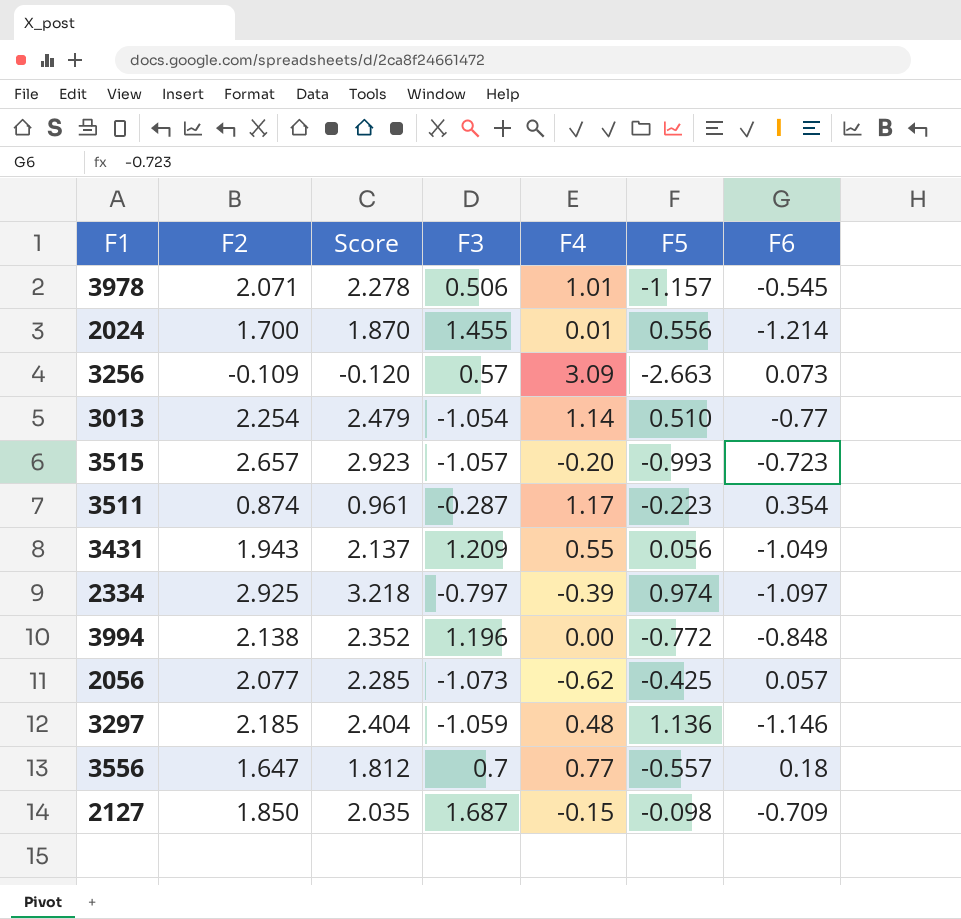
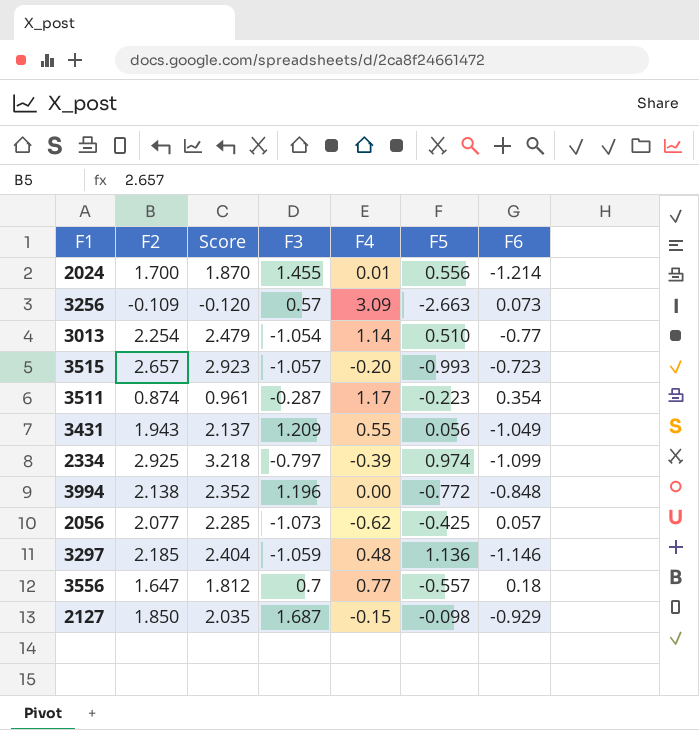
row 3978: 2.071 | 2.278 | 0.506 | 1.01 | -1.157 | -0.545 -> none
2334 | F6: -1.097 -> -1.099
2127 | F6: -0.709 -> -0.929

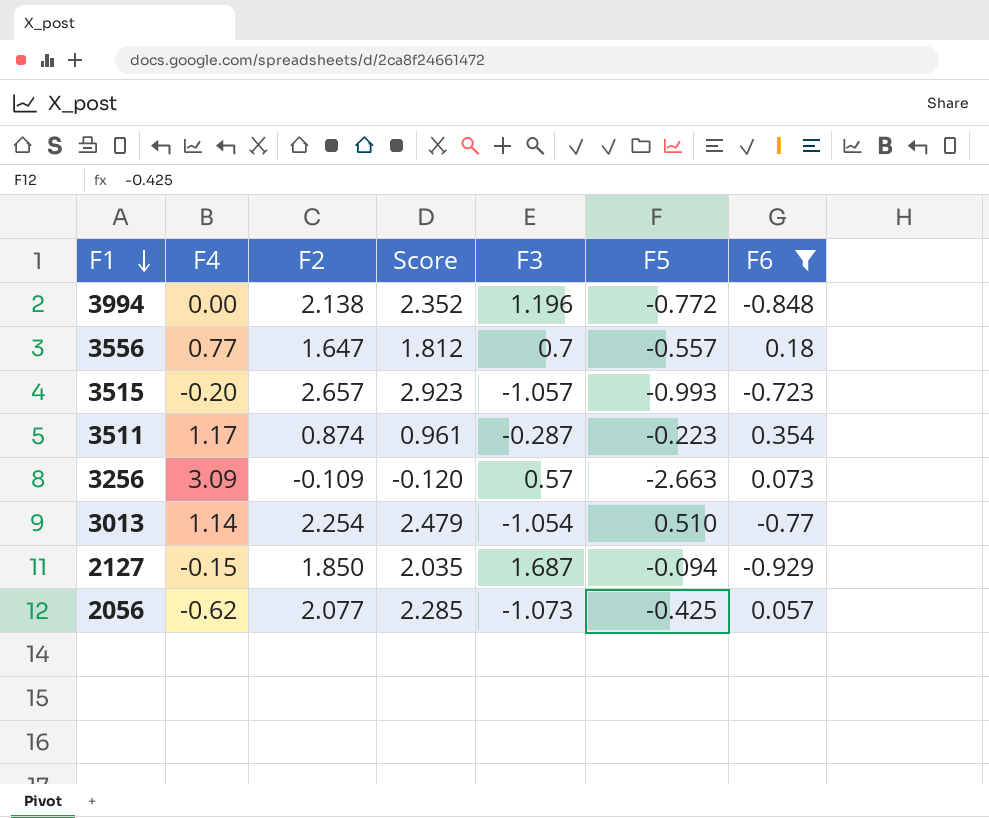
filter: none -> F6 >= -0.929
row order: none -> F1 descending
column F4 | position: 5 -> 2
2127 | F5: -0.098 -> -0.094

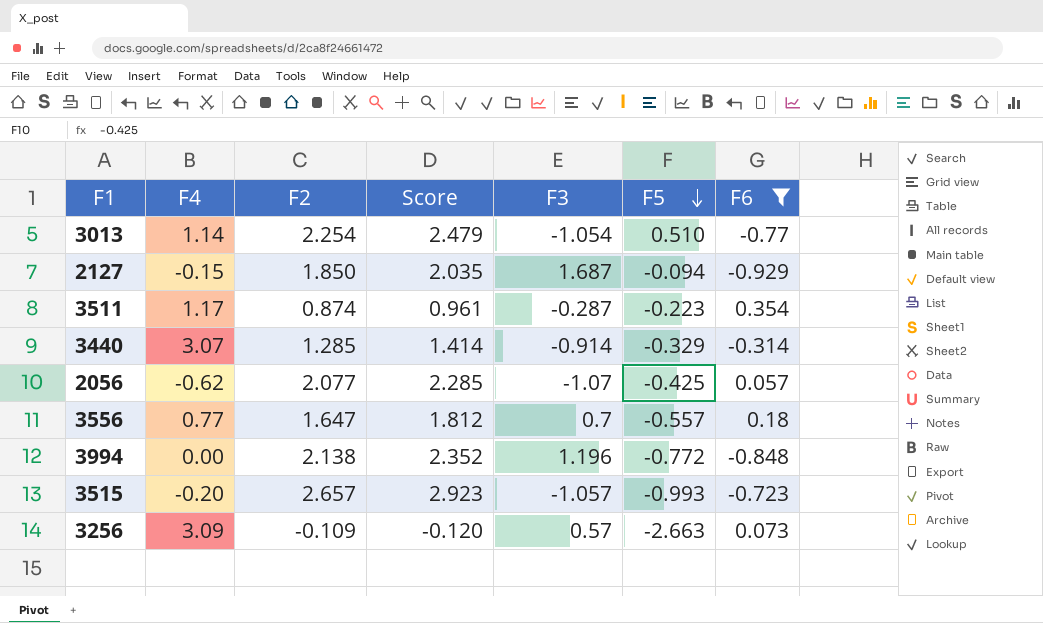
row order: F1 descending -> F5 descending
row 3440: none -> 3.07 | 1.285 | 1.414 | -0.914 | -0.329 | -0.314
2056 | F3: -1.073 -> -1.07

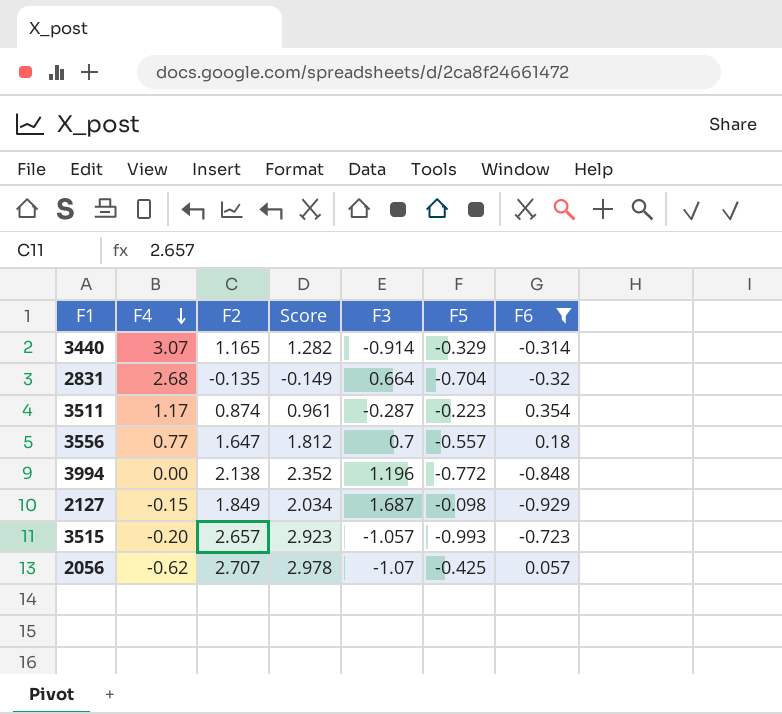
row order: F5 descending -> F4 descending
row 3013: 1.14 | 2.254 | 2.479 | -1.054 | 0.510 | -0.77 -> none
row 3256: 3.09 | -0.109 | -0.120 | 0.57 | -2.663 | 0.073 -> none
3440 | F2: 1.285 -> 1.165
3440 | Score: 1.414 -> 1.282
row 2831: none -> 2.68 | -0.135 | -0.149 | 0.664 | -0.704 | -0.32
2127 | F2: 1.850 -> 1.849
2127 | Score: 2.035 -> 2.034
2127 | F5: -0.094 -> -0.098
2056 | F2: 2.077 -> 2.707
2056 | Score: 2.285 -> 2.978

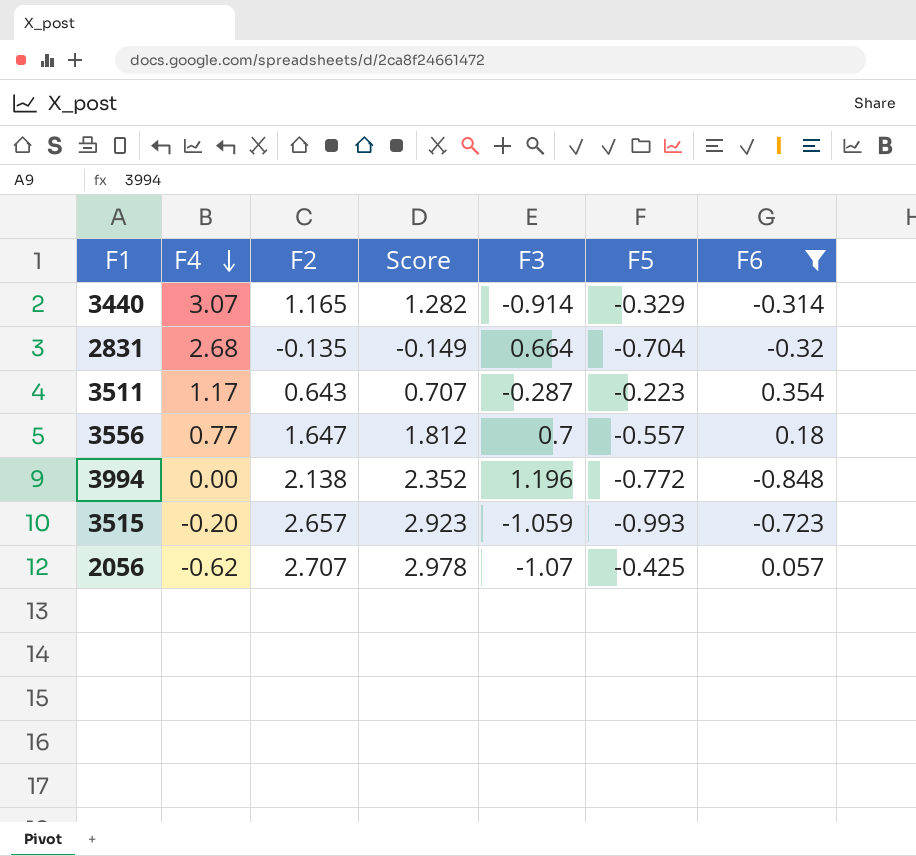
row 2127: -0.15 | 1.849 | 2.034 | 1.687 | -0.098 | -0.929 -> none
3511 | F2: 0.874 -> 0.643
3511 | Score: 0.961 -> 0.707
3515 | F3: -1.057 -> -1.059

